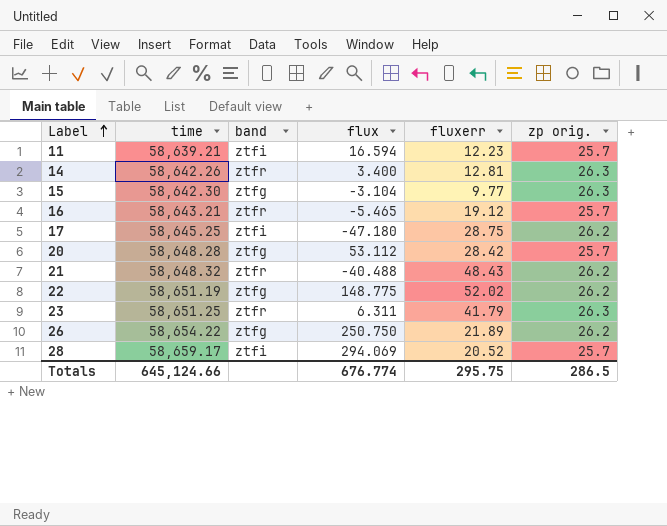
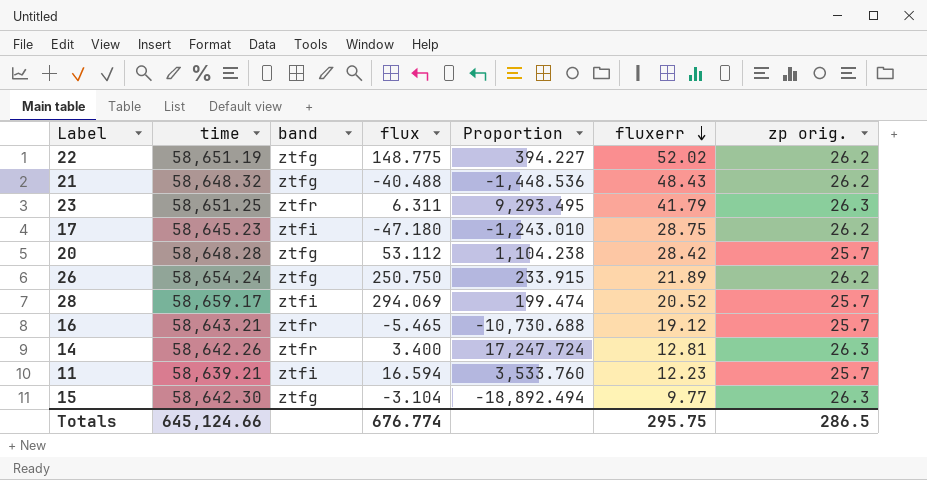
row order: Label ascending -> fluxerr descending
column Proportion | formula: none -> [time] / [flux]
21 | band: ztfr -> ztfg
17 | time: 58,645.25 -> 58,645.23
26 | time: 58,654.22 -> 58,654.24

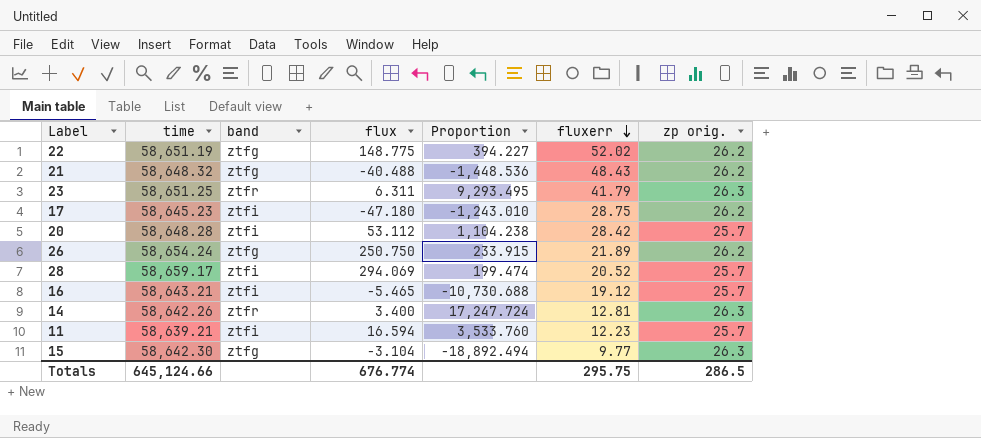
20 | band: ztfg -> ztfi
16 | band: ztfr -> ztfi

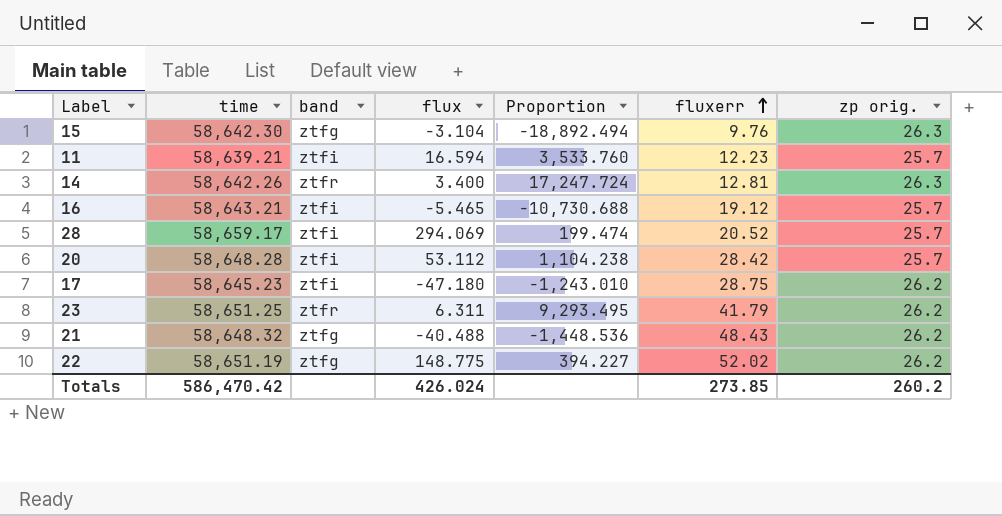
row order: fluxerr descending -> fluxerr ascending
row 26: 58,654.24 | ztfg | 250.750 | 233.915 | 21.89 | 26.2 -> none
15 | fluxerr: 9.77 -> 9.76
23 | zp orig.: 26.3 -> 26.2
Totals | time: 645,124.66 -> 586,470.42
Totals | flux: 676.774 -> 426.024
Totals | fluxerr: 295.75 -> 273.85
Totals | zp orig.: 286.5 -> 260.2

